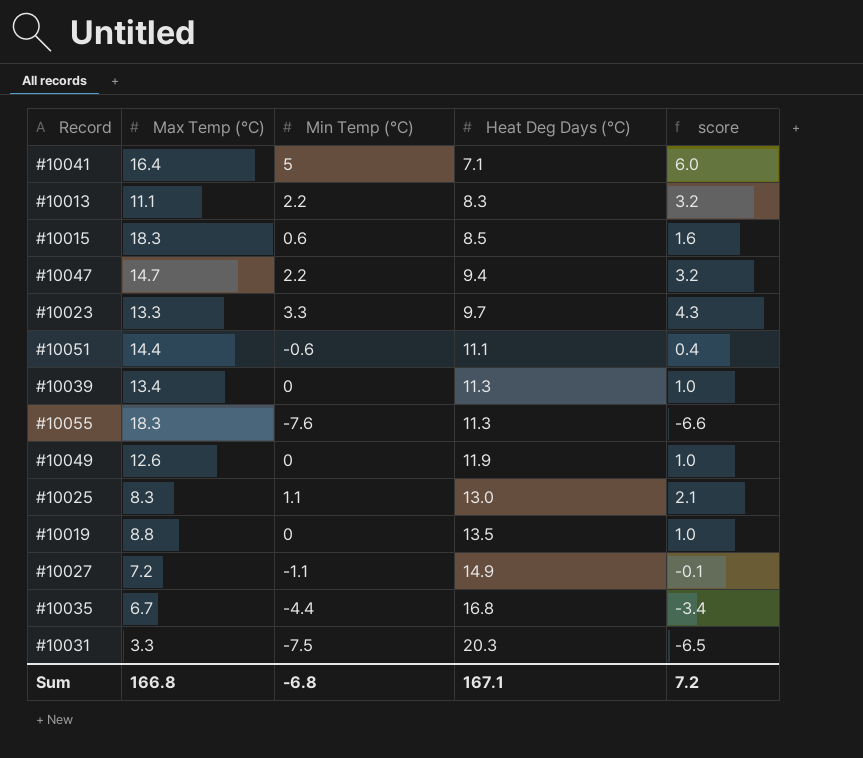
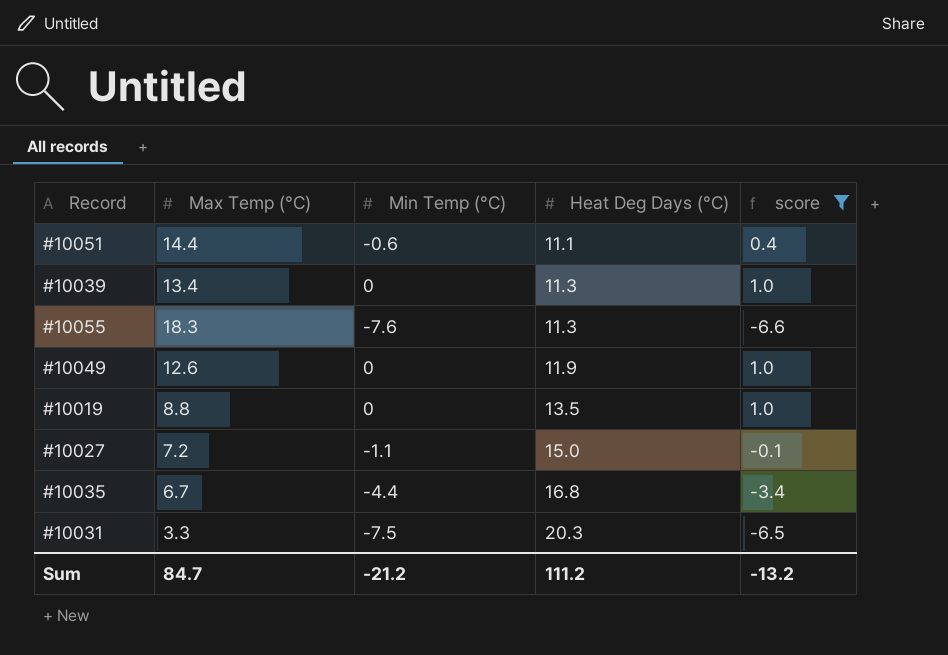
filter: none -> score <= 1.0
#10027 | Heat Deg Days (°C): 14.9 -> 15.0
Sum | Max Temp (°C): 166.8 -> 84.7
Sum | Min Temp (°C): -6.8 -> -21.2
Sum | Heat Deg Days (°C): 167.1 -> 111.2
Sum | score: 7.2 -> -13.2

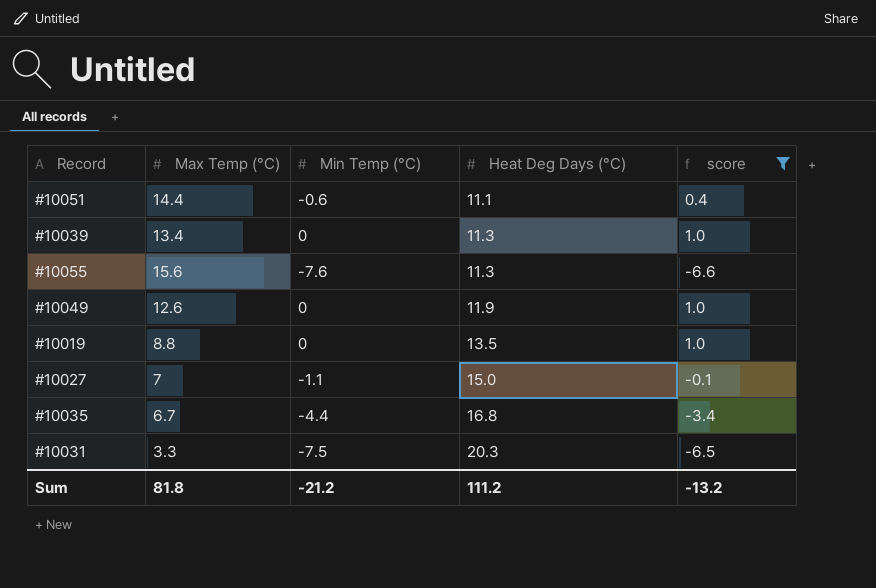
#10055 | Max Temp (°C): 18.3 -> 15.6
#10027 | Max Temp (°C): 7.2 -> 7
Sum | Max Temp (°C): 84.7 -> 81.8

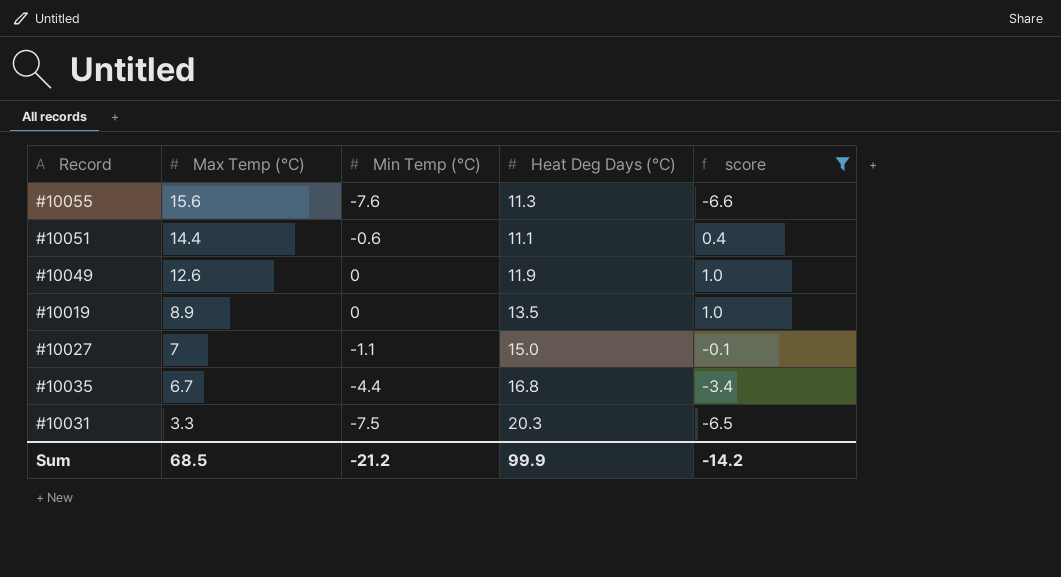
row order: Heat Deg Days (°C) ascending -> Max Temp (°C) descending
row #10039: 13.4 | 0 | 11.3 | 1.0 -> none
#10019 | Max Temp (°C): 8.8 -> 8.9
Sum | Max Temp (°C): 81.8 -> 68.5
Sum | Heat Deg Days (°C): 111.2 -> 99.9
Sum | score: -13.2 -> -14.2

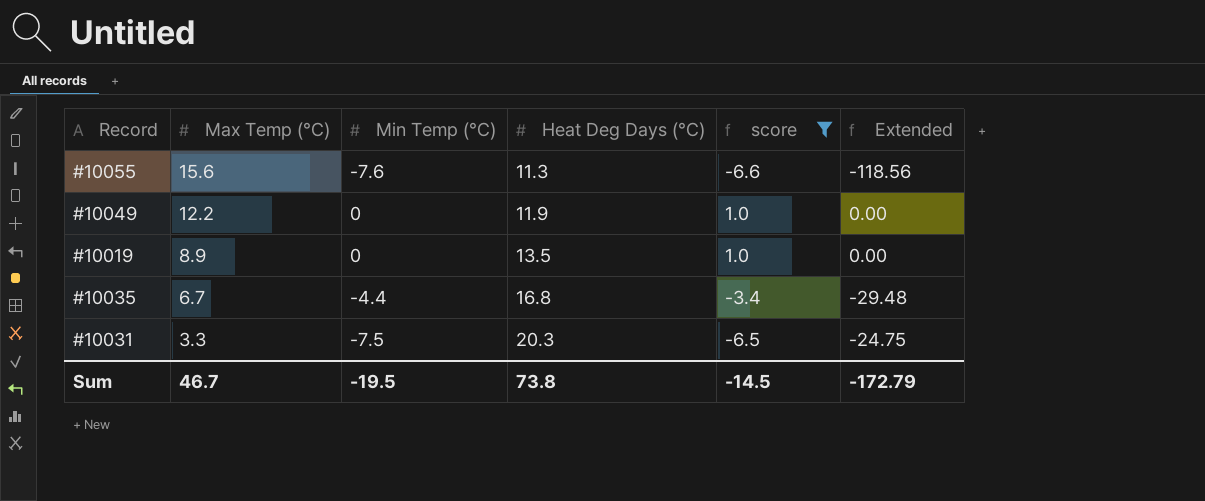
column Extended | formula: none -> [Max Temp (°C)] * [Min Temp (°C)]
row #10051: 14.4 | -0.6 | 11.1 | 0.4 -> none
row #10027: 7 | -1.1 | 15.0 | -0.1 -> none
#10049 | Max Temp (°C): 12.6 -> 12.2
Sum | Max Temp (°C): 68.5 -> 46.7
Sum | Min Temp (°C): -21.2 -> -19.5
Sum | Heat Deg Days (°C): 99.9 -> 73.8
Sum | score: -14.2 -> -14.5

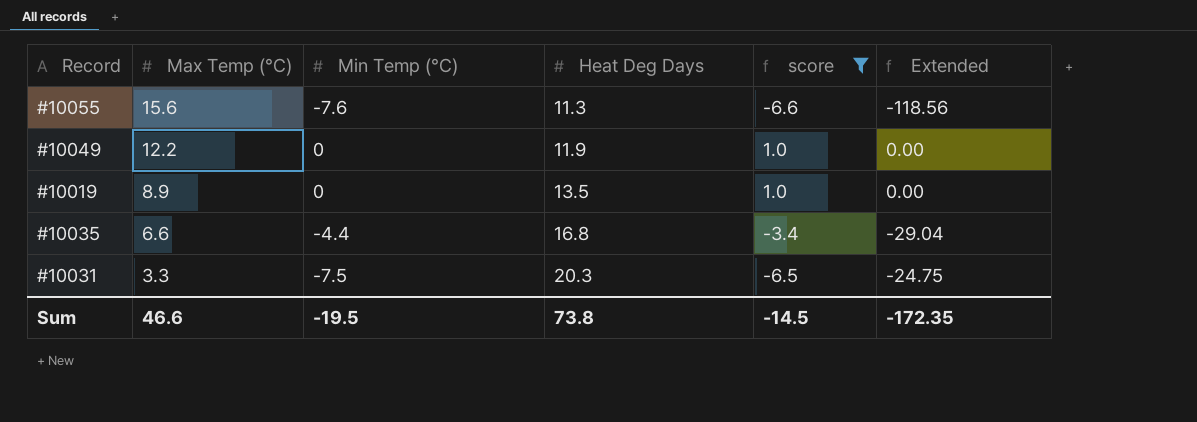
column name: Heat Deg Days (°C) -> Heat Deg Days
#10035 | Max Temp (°C): 6.7 -> 6.6
#10035 | Extended: -29.48 -> -29.04
Sum | Max Temp (°C): 46.7 -> 46.6
Sum | Extended: -172.79 -> -172.35

